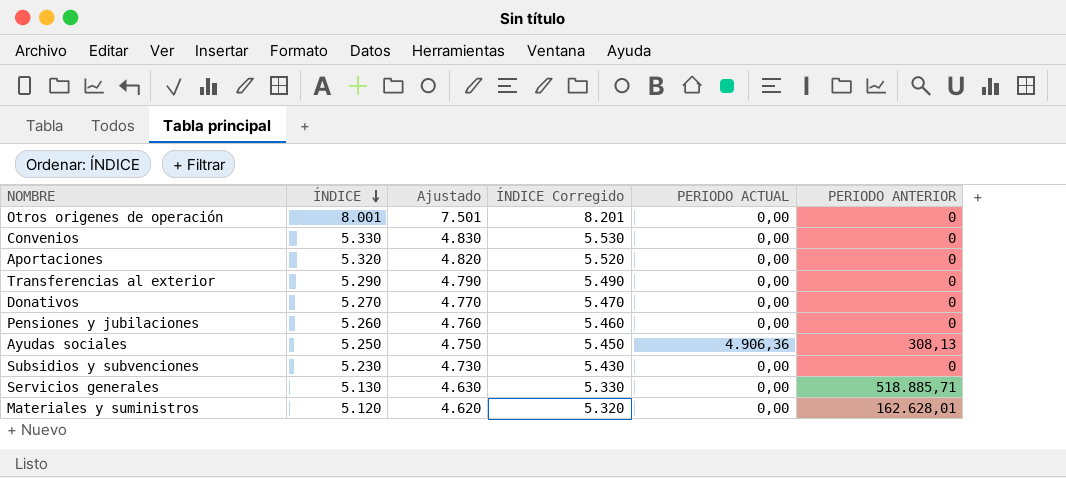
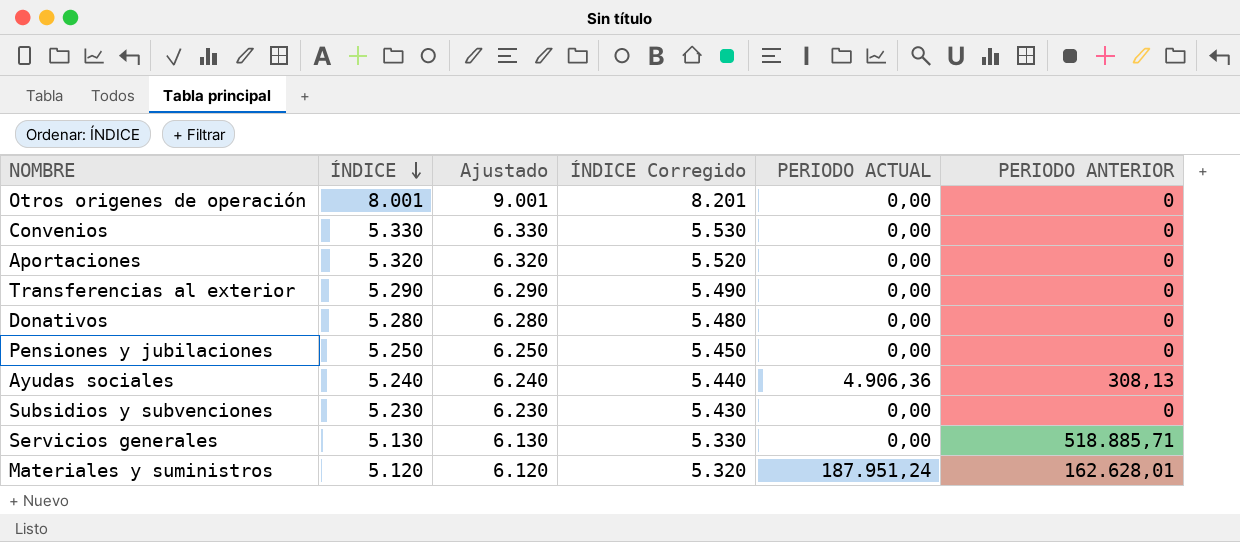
column Ajustado | formula: [ÍNDICE] - 500 -> [ÍNDICE] + 1000
Donativos | ÍNDICE: 5.270 -> 5.280
Donativos | ÍNDICE Corregido: 5.470 -> 5.480
Pensiones y jubilaciones | ÍNDICE: 5.260 -> 5.250
Pensiones y jubilaciones | ÍNDICE Corregido: 5.460 -> 5.450
Ayudas sociales | ÍNDICE: 5.250 -> 5.240
Ayudas sociales | ÍNDICE Corregido: 5.450 -> 5.440
Materiales y suministros | PERIODO ACTUAL: 0,00 -> 187.951,24

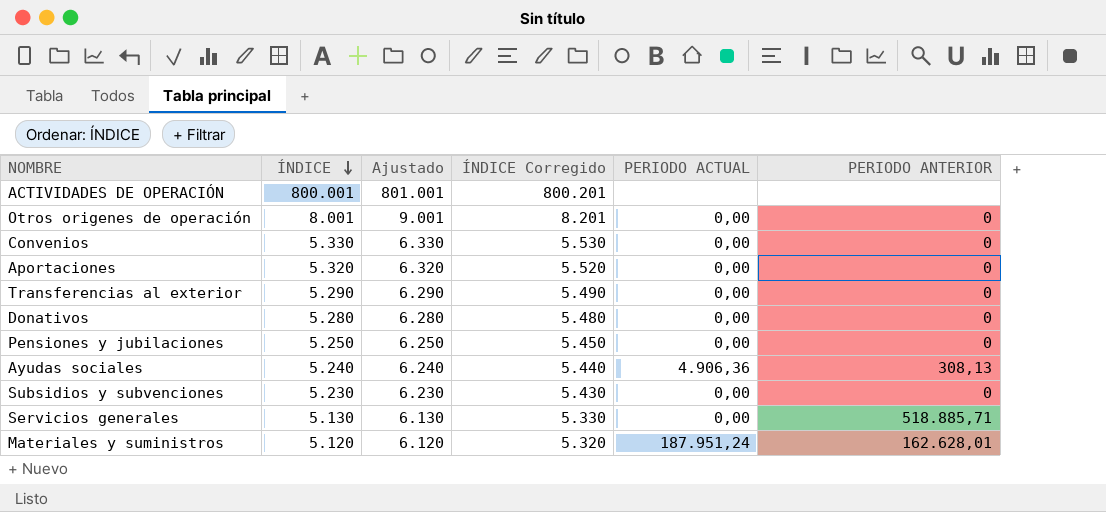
row ACTIVIDADES DE OPERACIÓN: none -> 800.001 | 801.001 | 800.201 | none | none

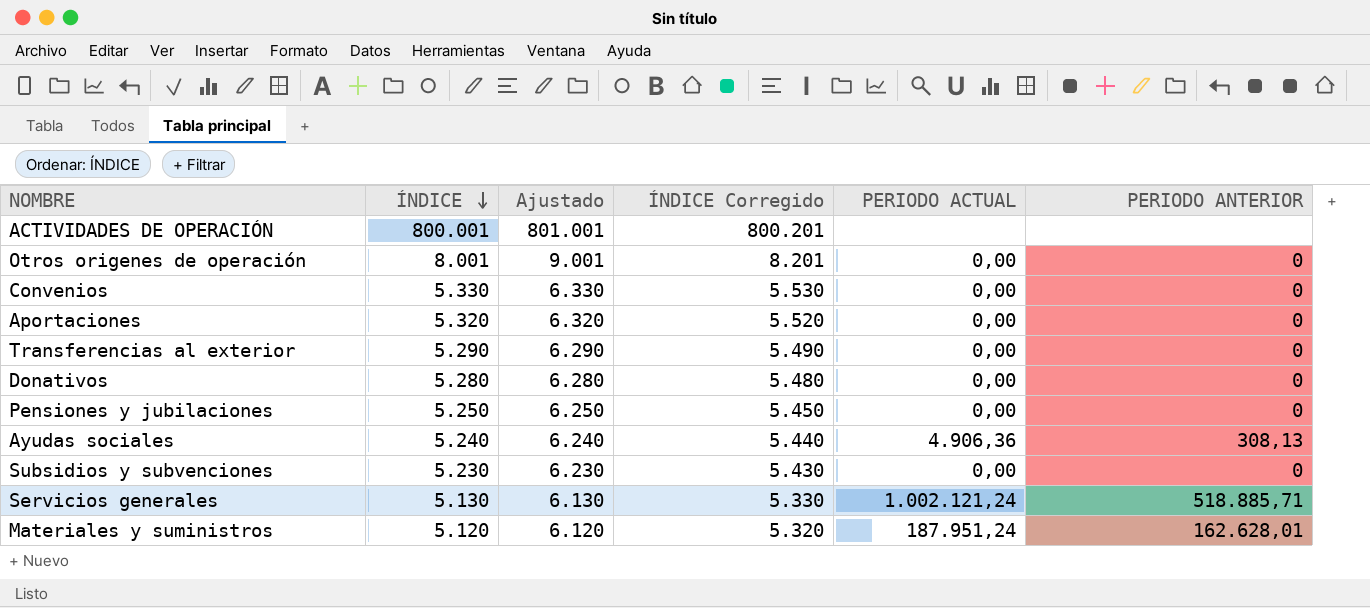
Servicios generales | PERIODO ACTUAL: 0,00 -> 1.002.121,24

